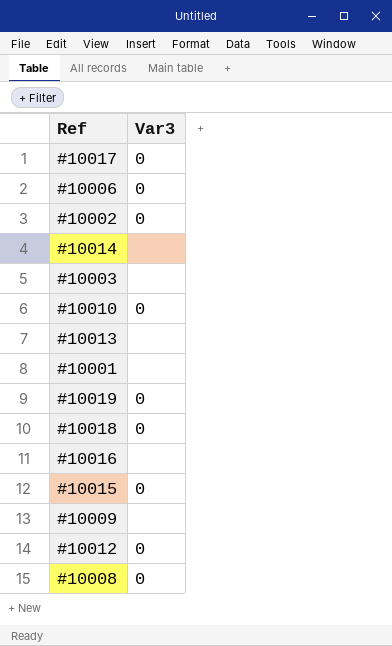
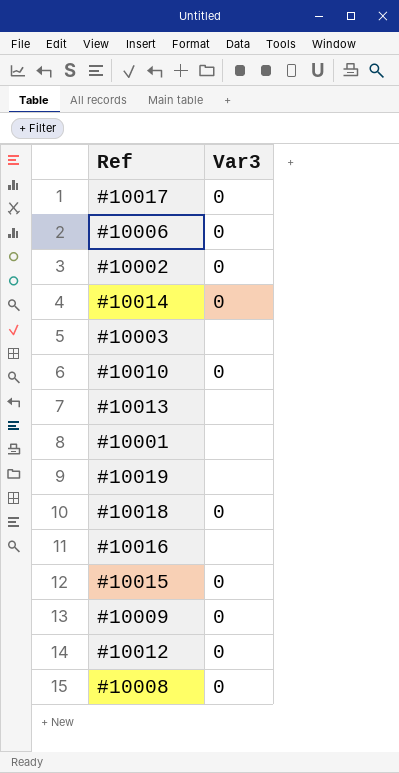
#10014 | Var3: none -> 0
#10019 | Var3: 0 -> none
#10009 | Var3: none -> 0

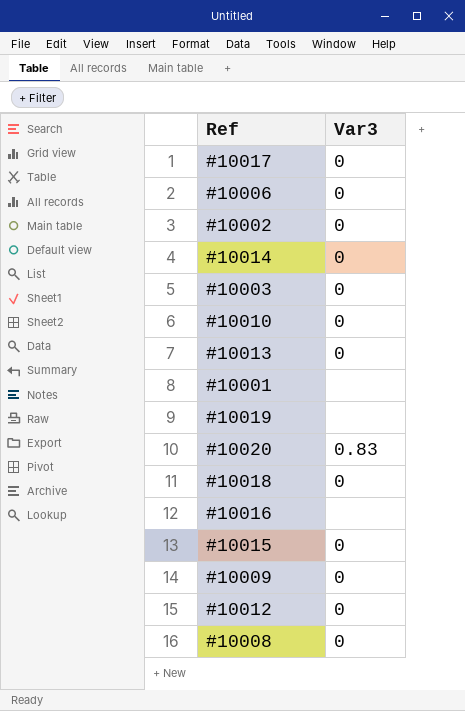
#10003 | Var3: none -> 0
#10013 | Var3: none -> 0
row #10020: none -> 0.83

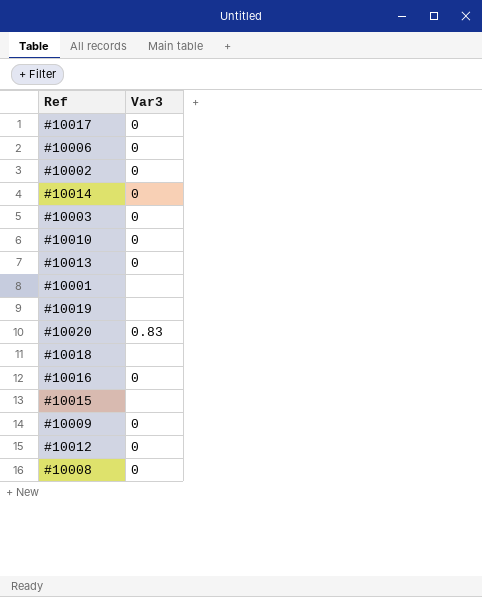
#10018 | Var3: 0 -> none
#10016 | Var3: none -> 0
#10015 | Var3: 0 -> none

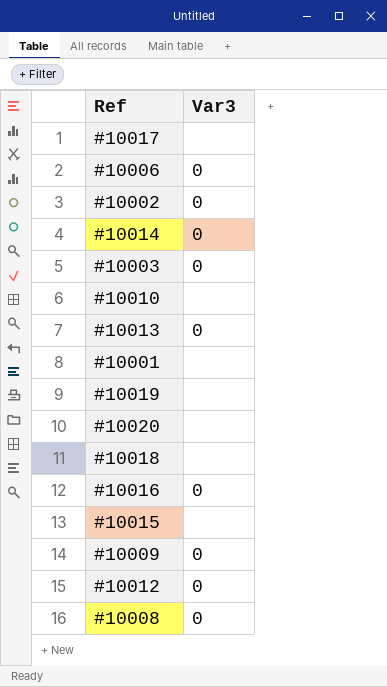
#10017 | Var3: 0 -> none
#10010 | Var3: 0 -> none
#10020 | Var3: 0.83 -> none

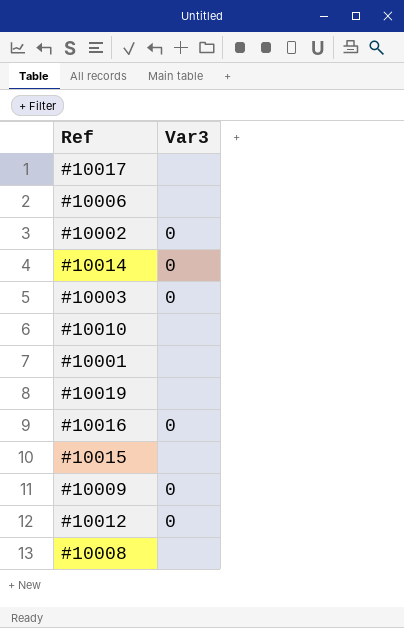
row #10013: 0 -> none
row #10020: none -> none
row #10018: none -> none
#10006 | Var3: 0 -> none
#10008 | Var3: 0 -> none

